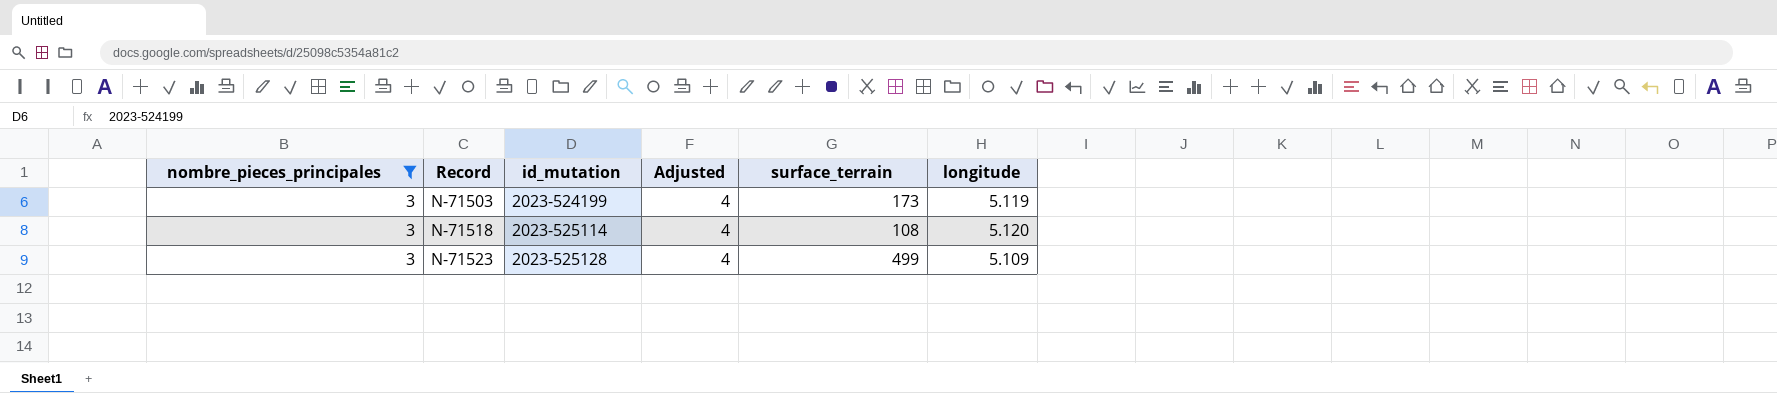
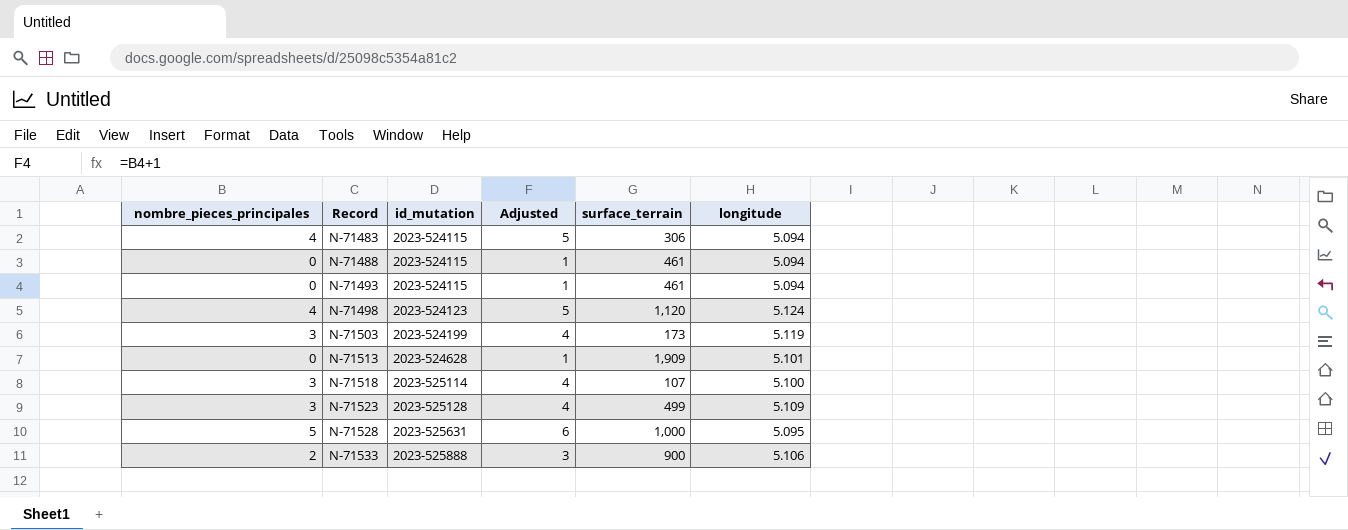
filter: nombre_pieces_principales = 3 -> none
N-71518 | surface_terrain: 108 -> 107
N-71518 | longitude: 5.120 -> 5.100

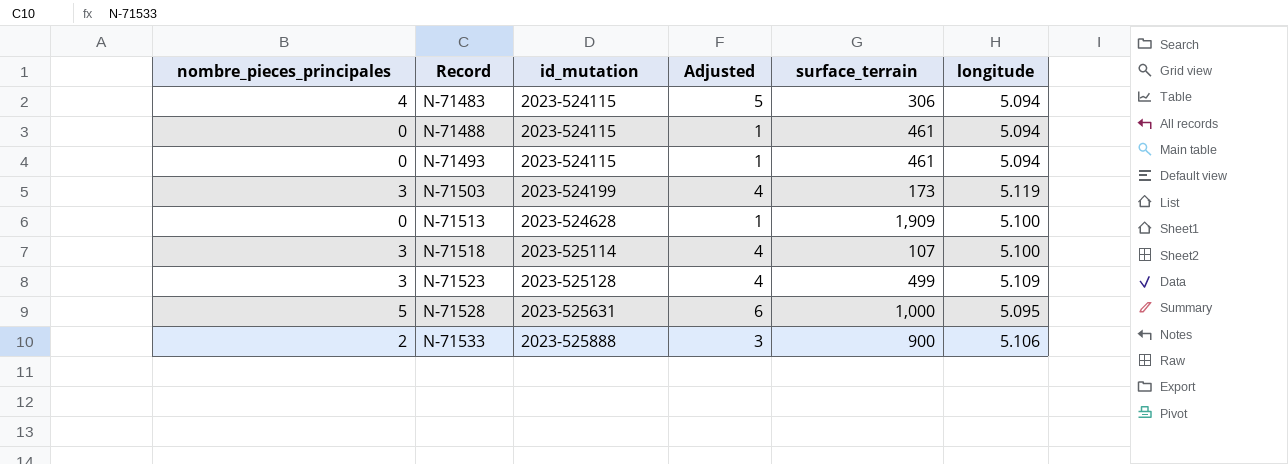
row N-71498: 4 | 2023-524123 | 5 | 1,120 | 5.124 -> none
N-71513 | longitude: 5.101 -> 5.100

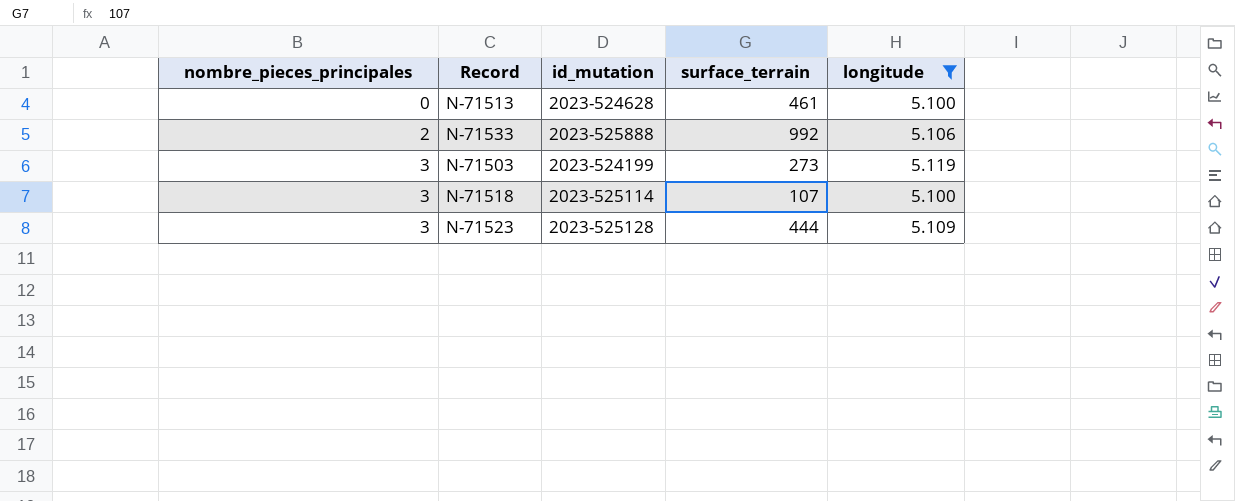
filter: none -> longitude >= 5.100
row order: Record ascending -> nombre_pieces_principales ascending
column Adjusted | formula: [nombre_pieces_principales] + 1 -> none
N-71513 | surface_terrain: 1,909 -> 461
N-71533 | surface_terrain: 900 -> 992
N-71503 | surface_terrain: 173 -> 273
N-71523 | surface_terrain: 499 -> 444

